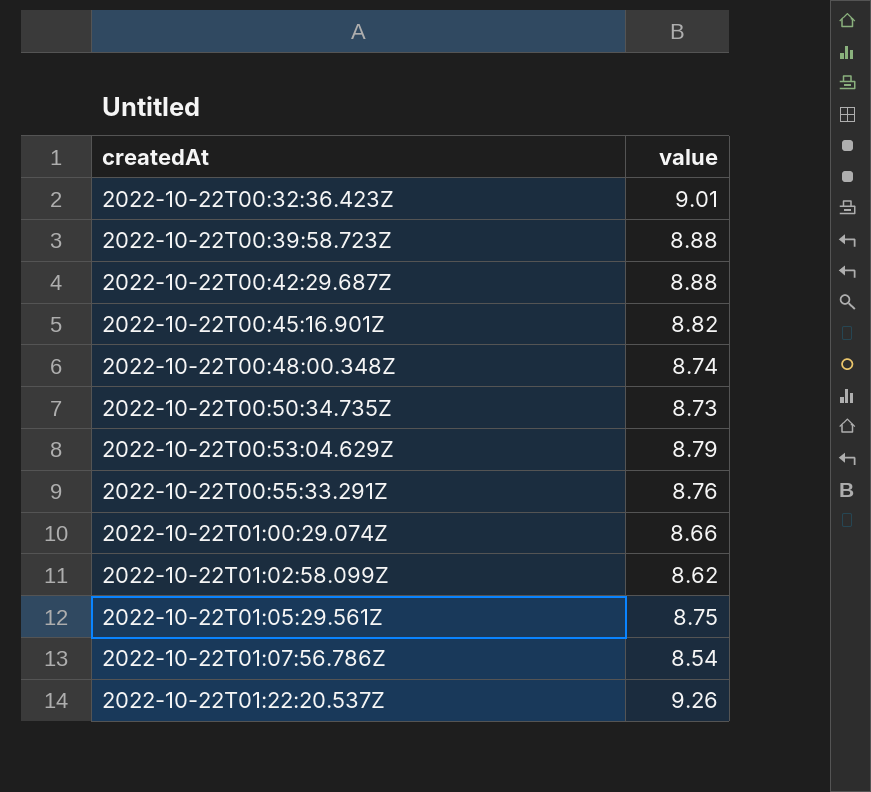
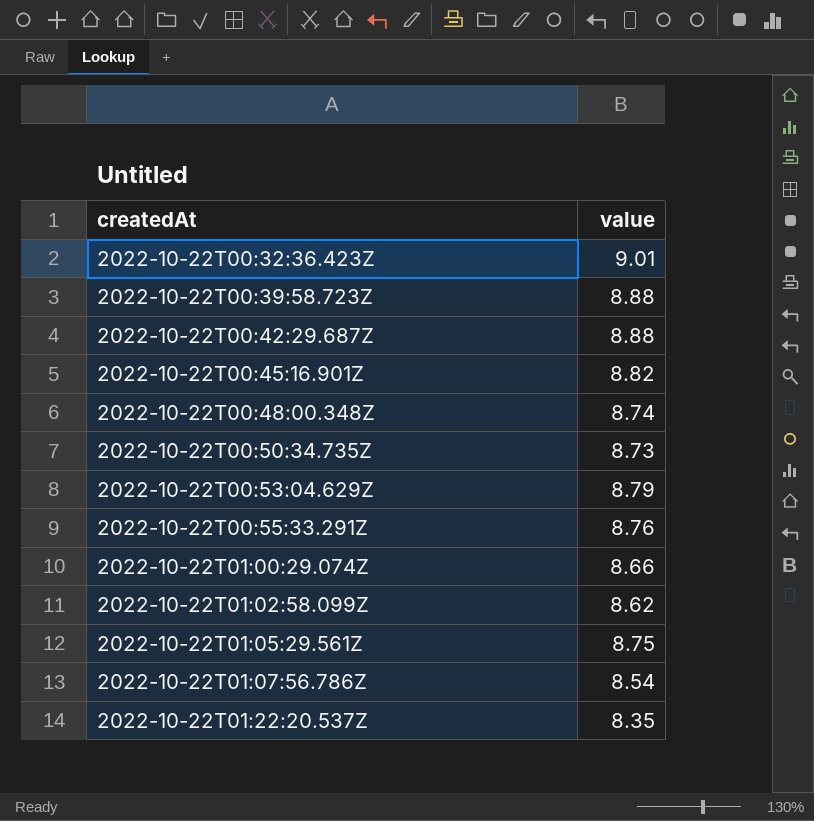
2022-10-22T01:22:20.537Z | value: 9.26 -> 8.35

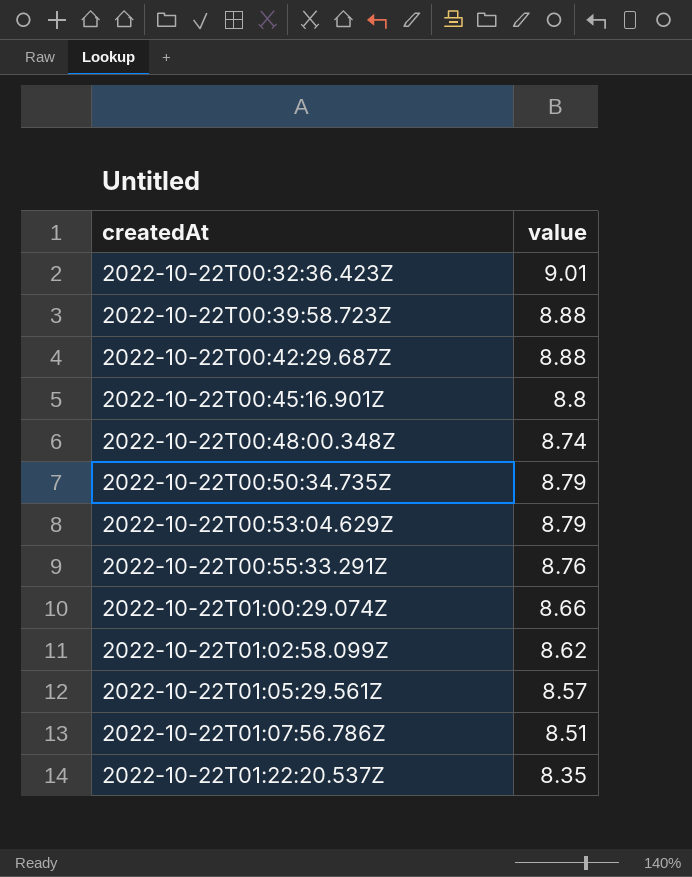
2022-10-22T00:45:16.901Z | value: 8.82 -> 8.8
2022-10-22T00:50:34.735Z | value: 8.73 -> 8.79
2022-10-22T01:05:29.561Z | value: 8.75 -> 8.57
2022-10-22T01:07:56.786Z | value: 8.54 -> 8.51

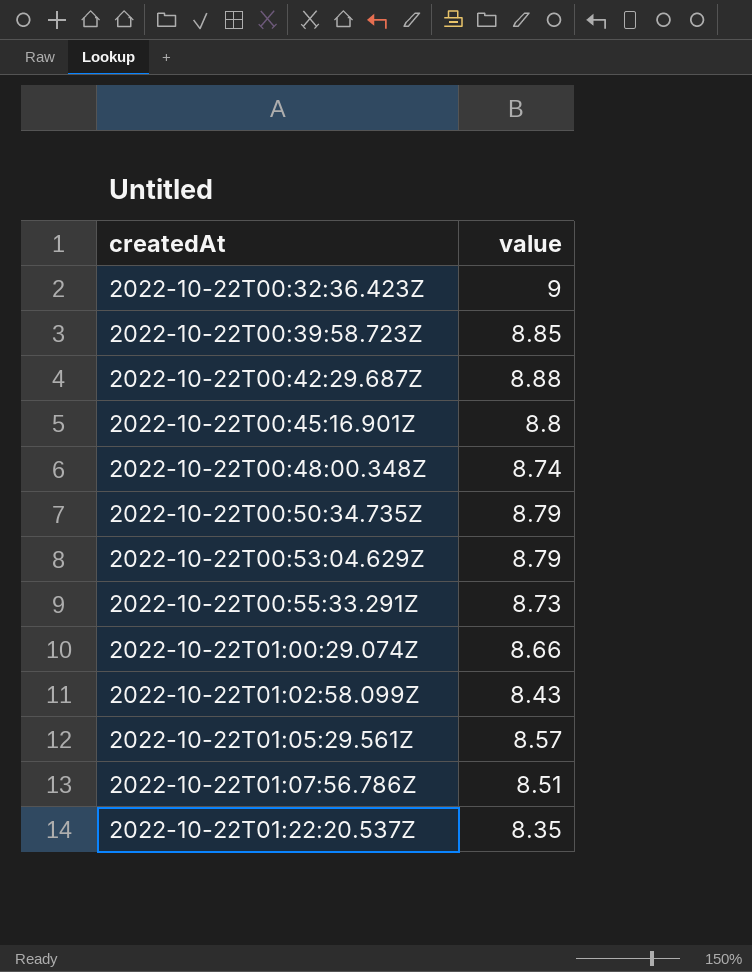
2022-10-22T00:32:36.423Z | value: 9.01 -> 9
2022-10-22T00:39:58.723Z | value: 8.88 -> 8.85
2022-10-22T00:55:33.291Z | value: 8.76 -> 8.73
2022-10-22T01:02:58.099Z | value: 8.62 -> 8.43

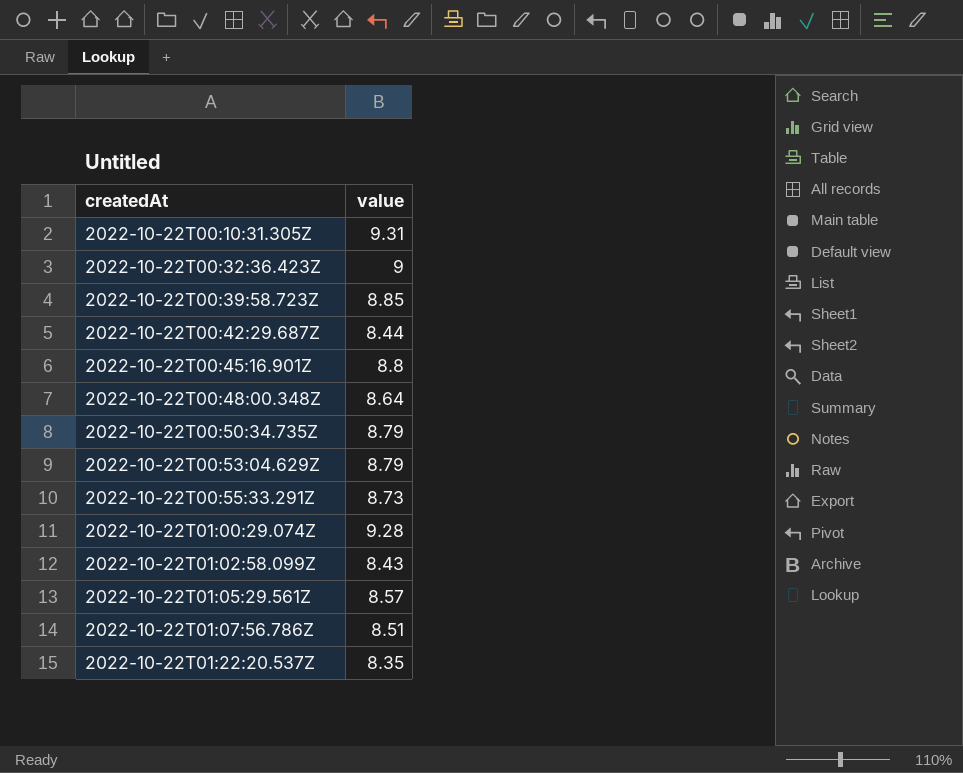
row 2022-10-22T00:10:31.305Z: none -> 9.31
2022-10-22T00:42:29.687Z | value: 8.88 -> 8.44
2022-10-22T00:48:00.348Z | value: 8.74 -> 8.64
2022-10-22T01:00:29.074Z | value: 8.66 -> 9.28

